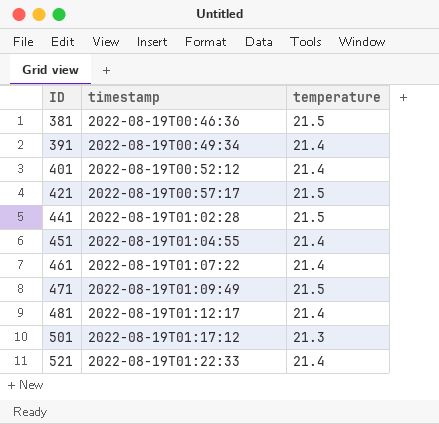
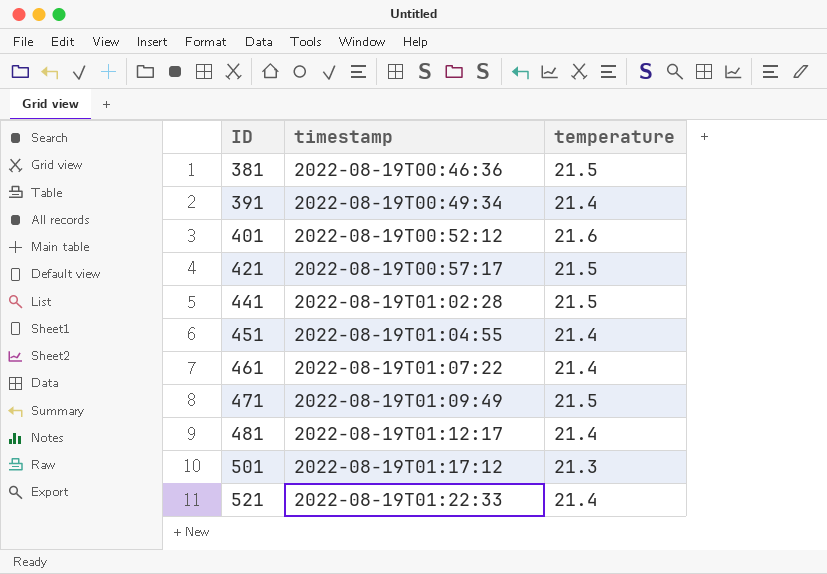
401 | temperature: 21.4 -> 21.6

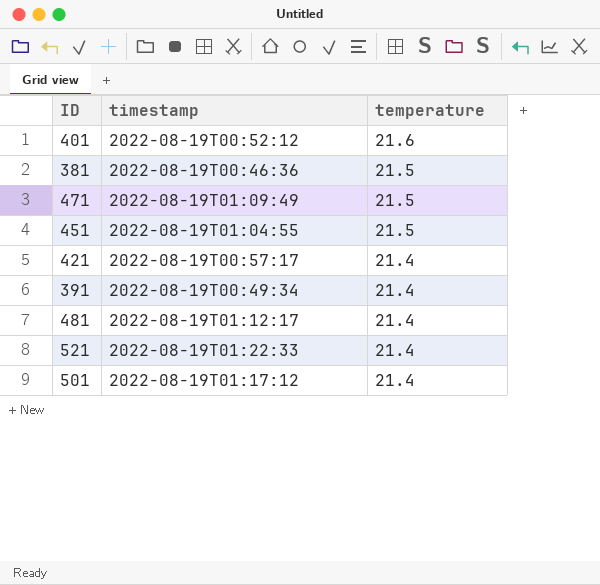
row order: ID ascending -> temperature descending
row 441: 2022-08-19T01:02:28 | 21.5 -> none
row 461: 2022-08-19T01:07:22 | 21.4 -> none
451 | temperature: 21.4 -> 21.5
421 | temperature: 21.5 -> 21.4
501 | temperature: 21.3 -> 21.4

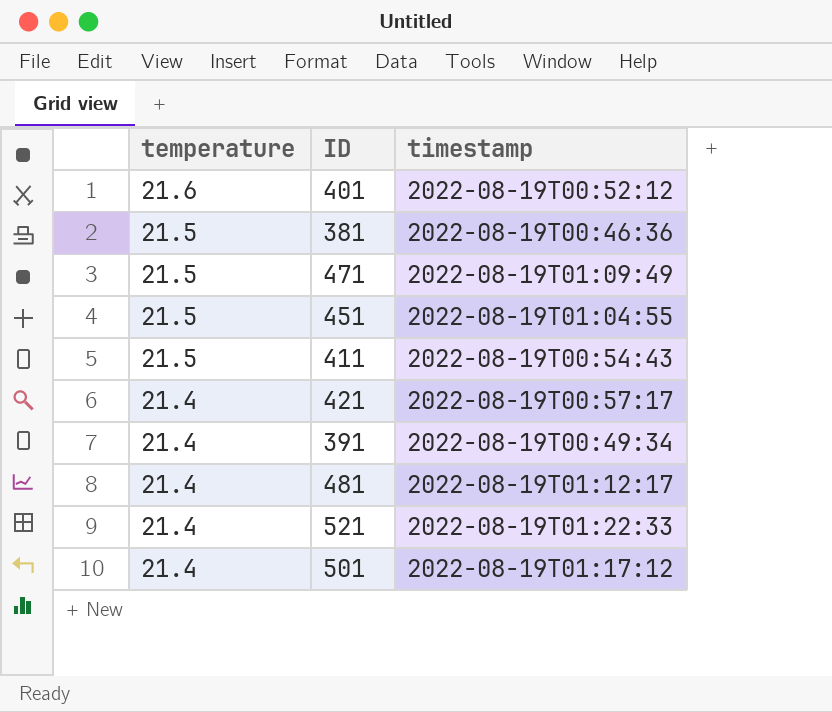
column temperature | position: 3 -> 1
row 411: none -> 21.5 | 2022-08-19T00:54:43

